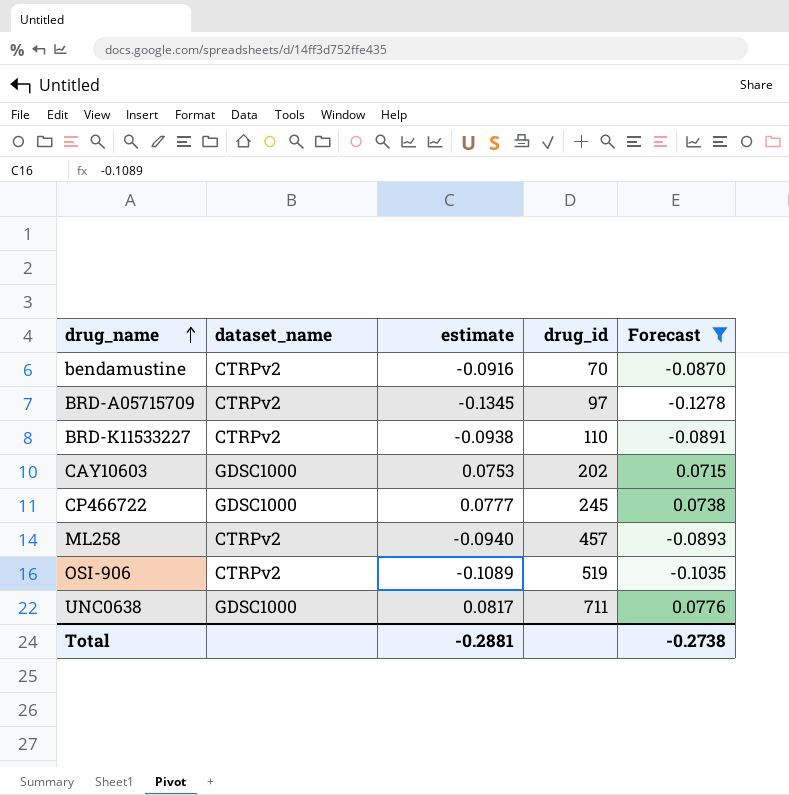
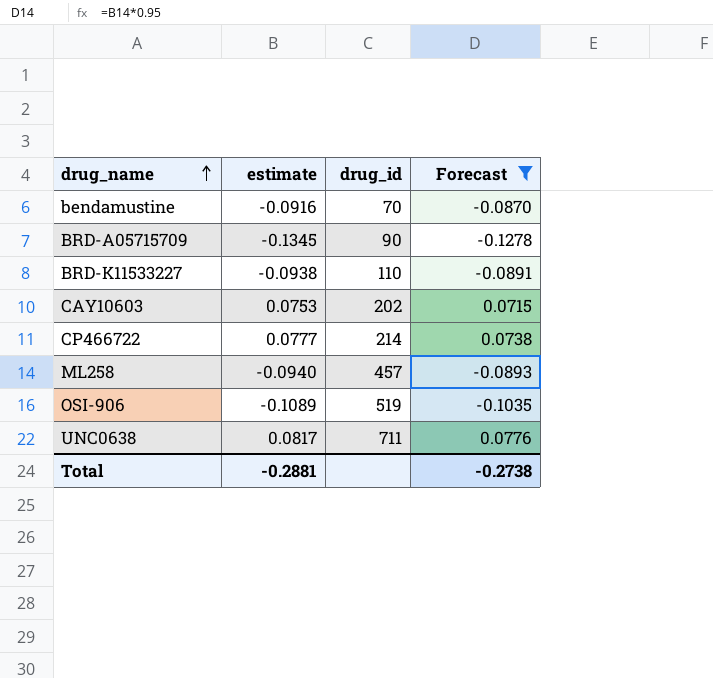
column dataset_name | position: 2 -> none
BRD-A05715709 | drug_id: 97 -> 90
CP466722 | drug_id: 245 -> 214

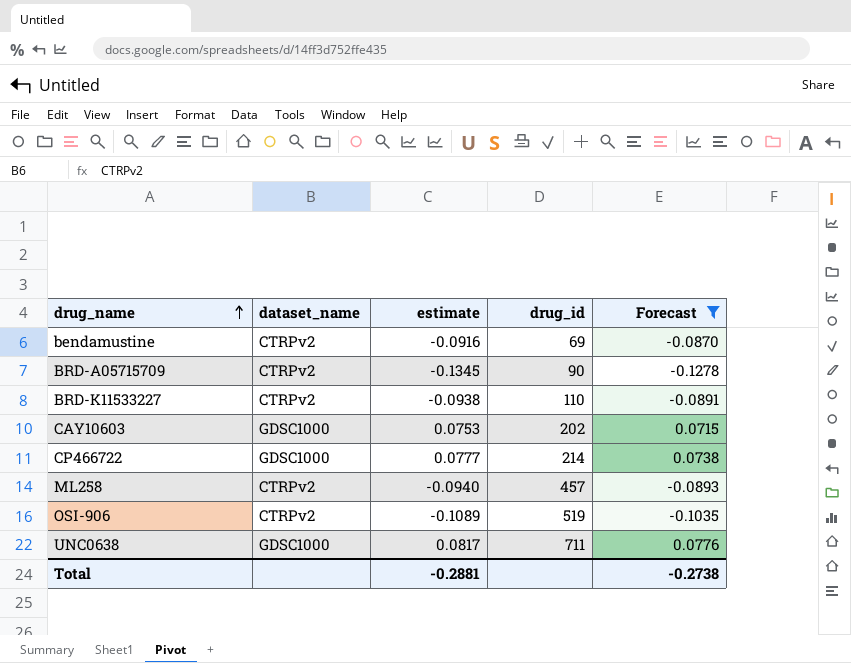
column dataset_name | position: none -> 2
bendamustine | drug_id: 70 -> 69

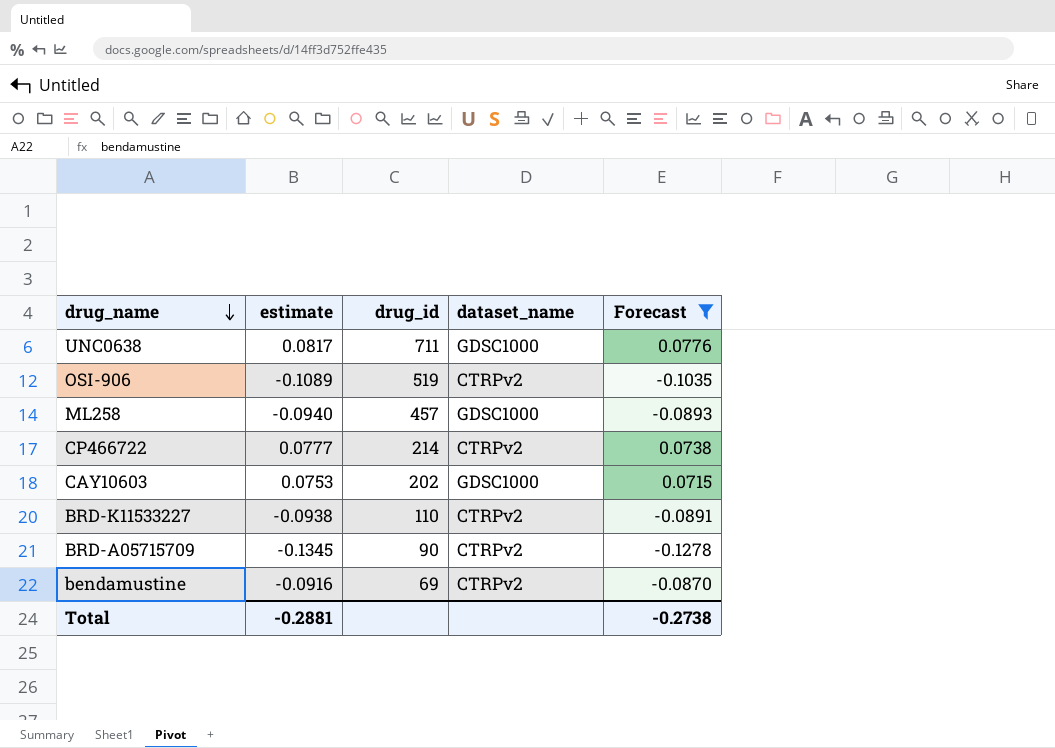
row order: drug_name ascending -> drug_name descending
column dataset_name | position: 2 -> 4
ML258 | dataset_name: CTRPv2 -> GDSC1000
CP466722 | dataset_name: GDSC1000 -> CTRPv2

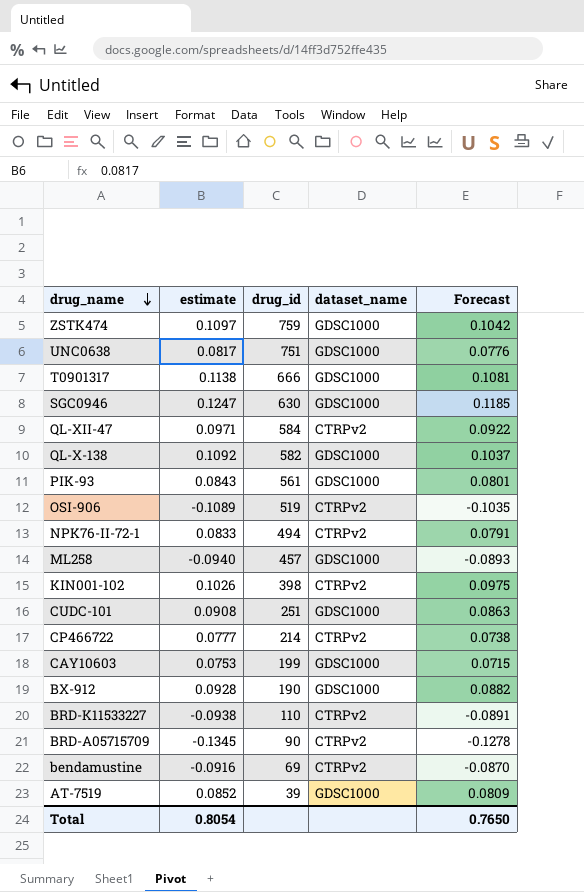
filter: Forecast <= 0.0776 -> none
UNC0638 | drug_id: 711 -> 751
CAY10603 | drug_id: 202 -> 199
Total | estimate: -0.2881 -> 0.8054
Total | Forecast: -0.2738 -> 0.7650

